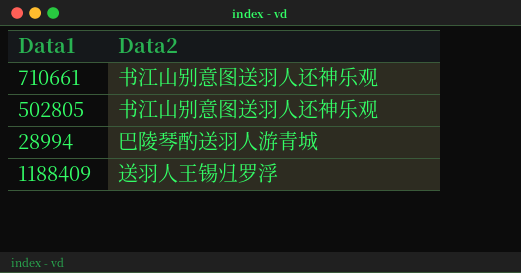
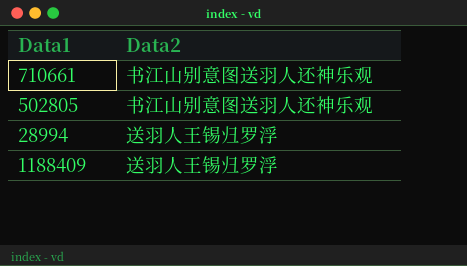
28994 | Data2: 巴陵琴酌送羽人游青城 -> 送羽人王锡归罗浮

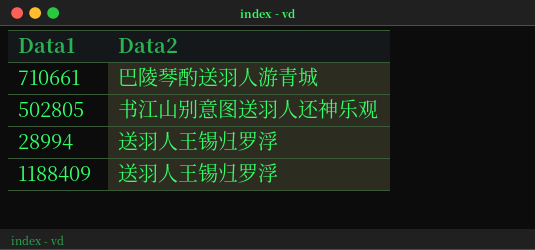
710661 | Data2: 书江山别意图送羽人还神乐观 -> 巴陵琴酌送羽人游青城

